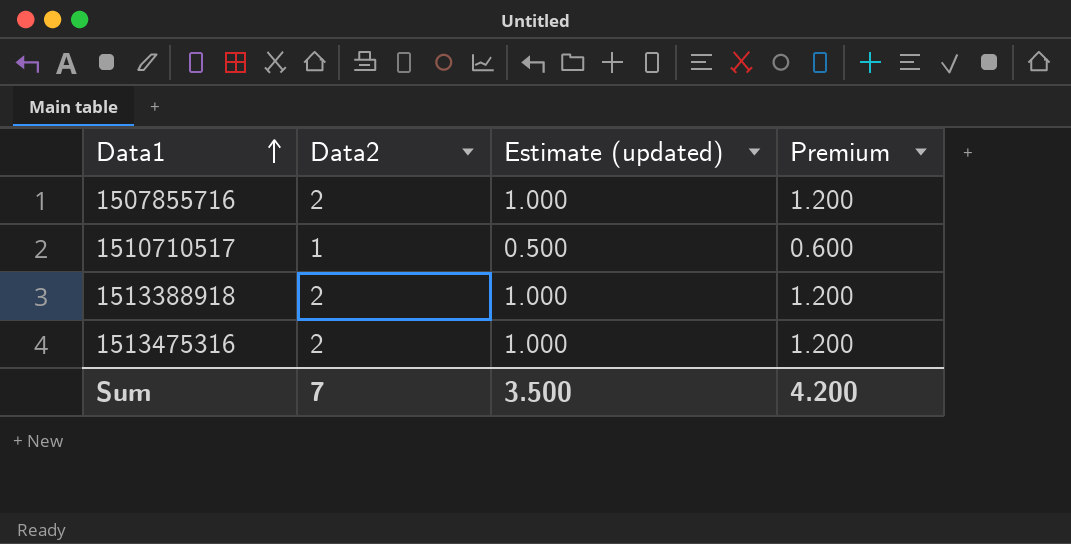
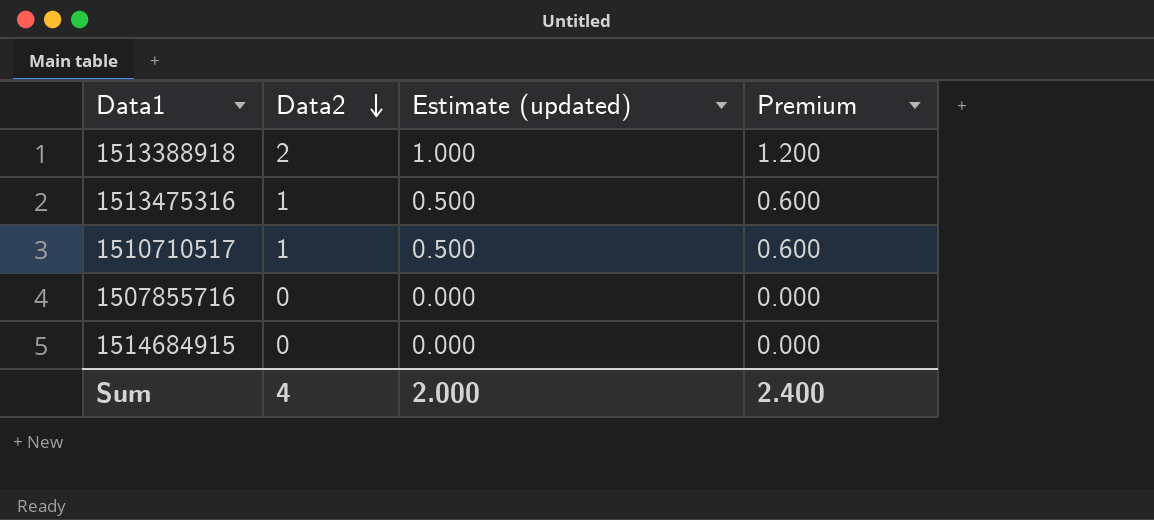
row order: Data1 ascending -> Data2 descending
1513475316 | Data2: 2 -> 1
1513475316 | Estimate (updated): 1.000 -> 0.500
1513475316 | Premium: 1.200 -> 0.600
1507855716 | Data2: 2 -> 0
1507855716 | Estimate (updated): 1.000 -> 0.000
1507855716 | Premium: 1.200 -> 0.000
row 1514684915: none -> 0 | 0.000 | 0.000
Sum | Data2: 7 -> 4
Sum | Estimate (updated): 3.500 -> 2.000
Sum | Premium: 4.200 -> 2.400

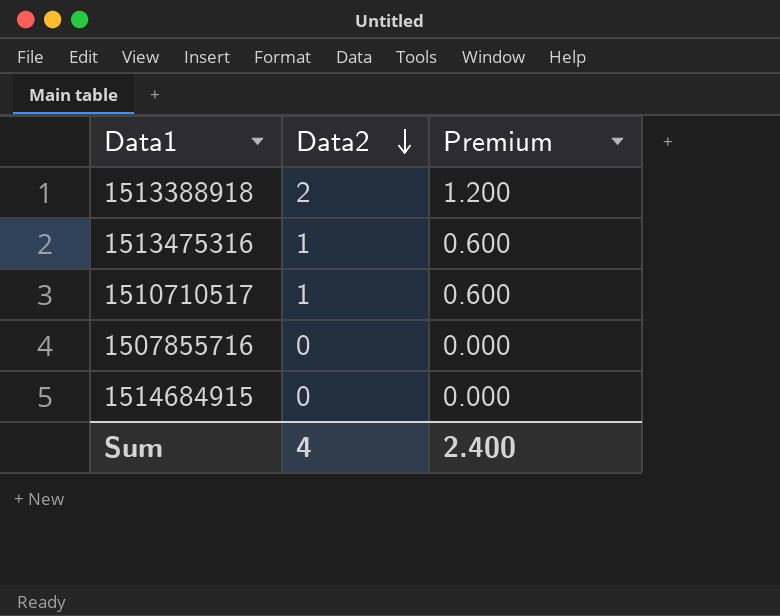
column Estimate (updated) | formula: [Data2] * 0.5 -> none

